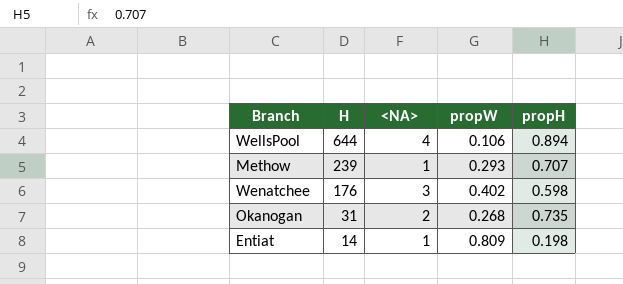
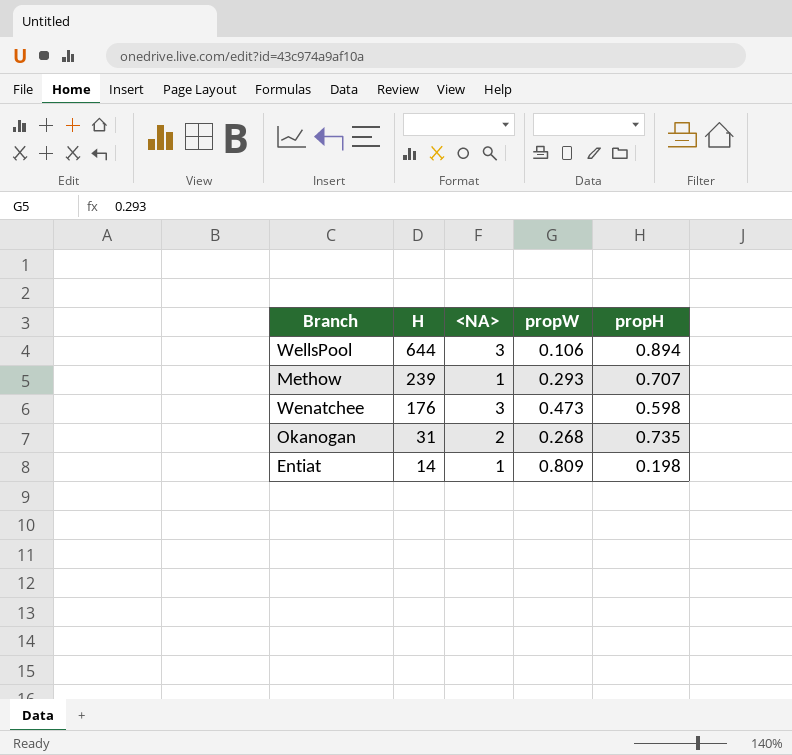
WellsPool | <NA>: 4 -> 3
Wenatchee | propW: 0.402 -> 0.473

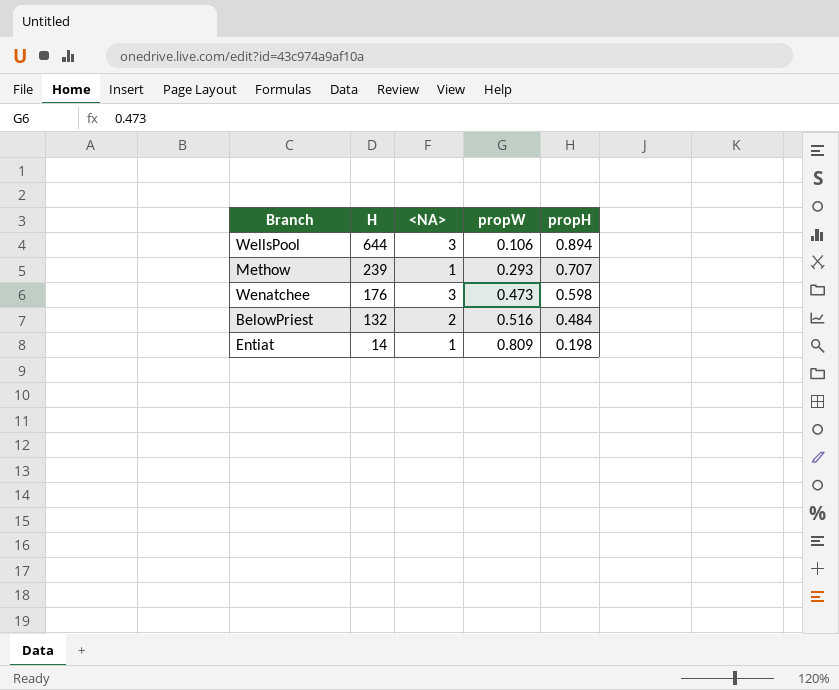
row Okanogan: 31 | 2 | 0.268 | 0.735 -> none
row BelowPriest: none -> 132 | 2 | 0.516 | 0.484

